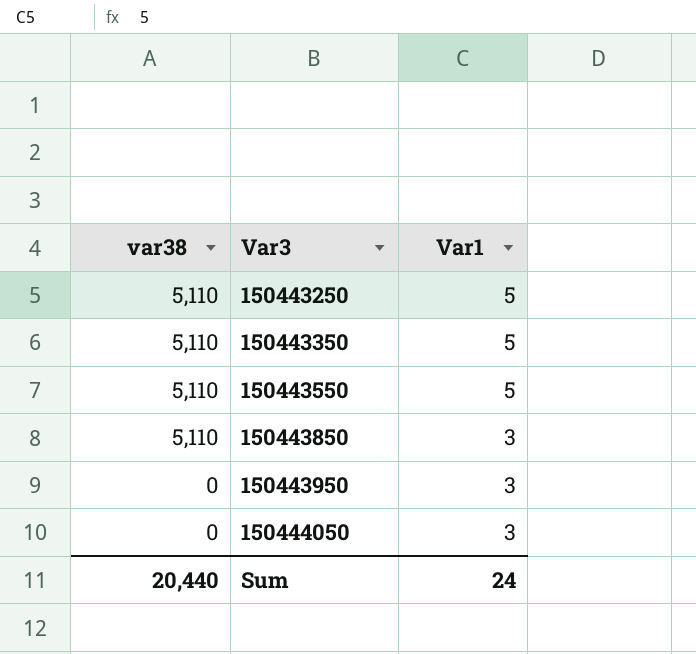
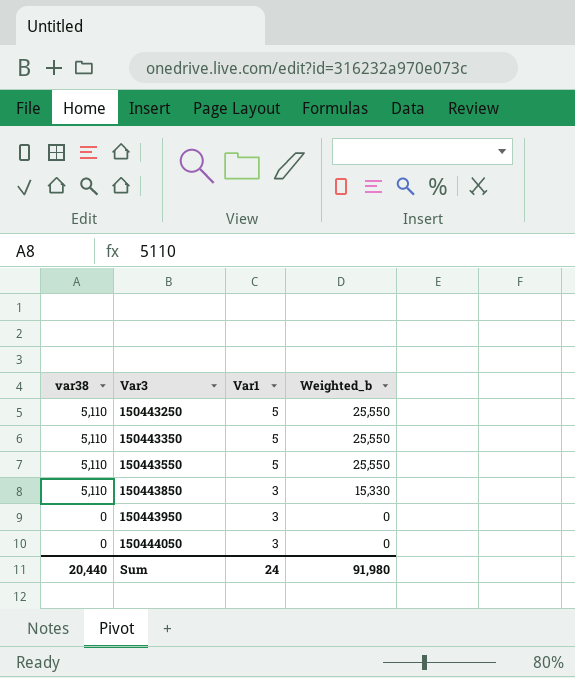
column Weighted_b | formula: none -> [var38] * [Var1]

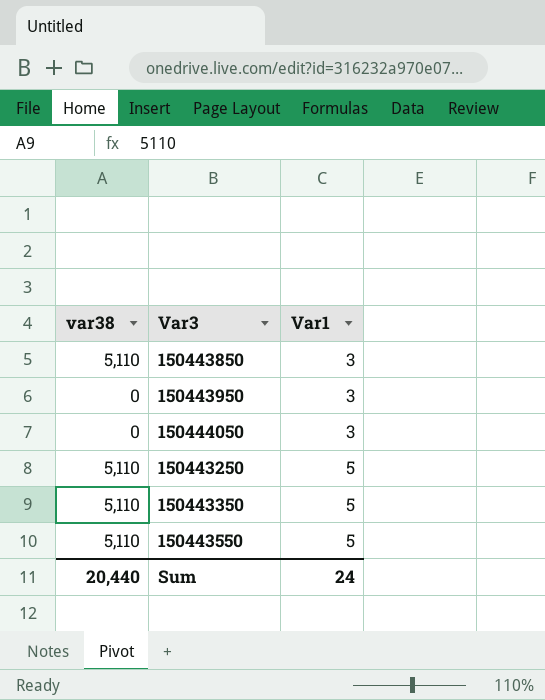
row order: var38 descending -> Var1 ascending
column Weighted_b | formula: [var38] * [Var1] -> none

